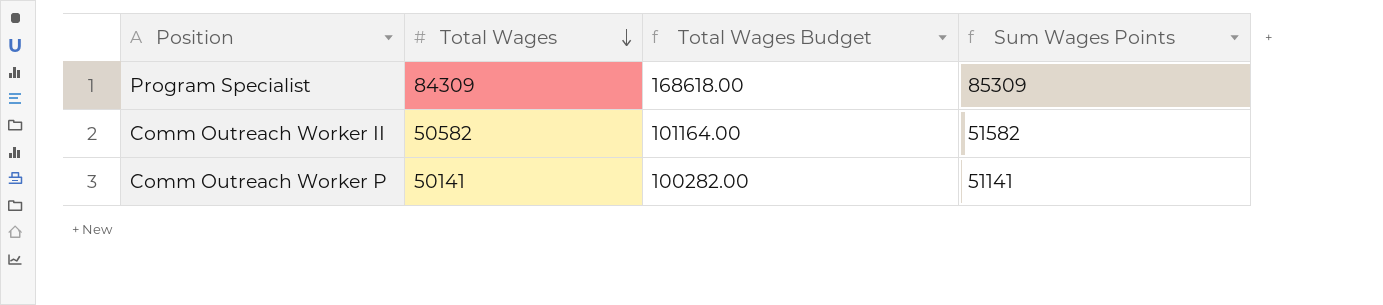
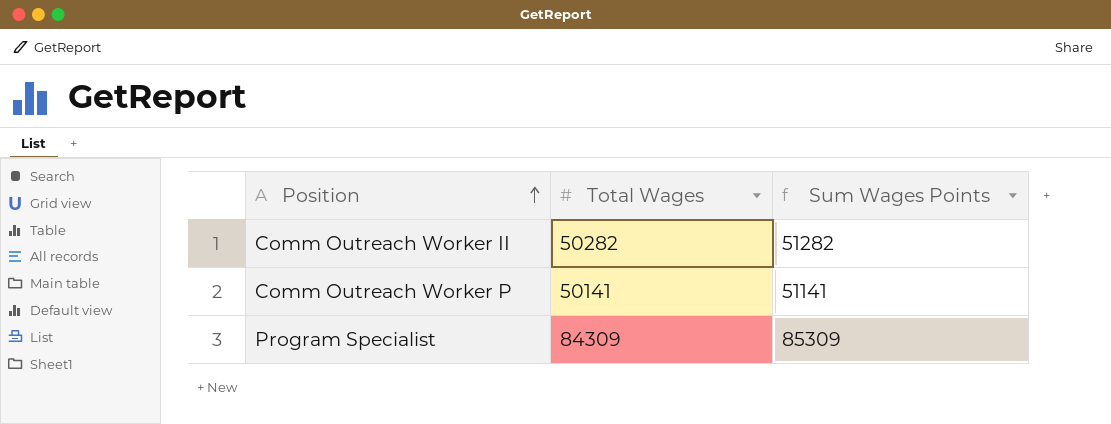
row order: Total Wages descending -> Position ascending
column Total Wages Budget | formula: [Total Wages] * 2 -> none
Comm Outreach Worker II | Total Wages: 50582 -> 50282
Comm Outreach Worker II | Sum Wages Points: 51582 -> 51282

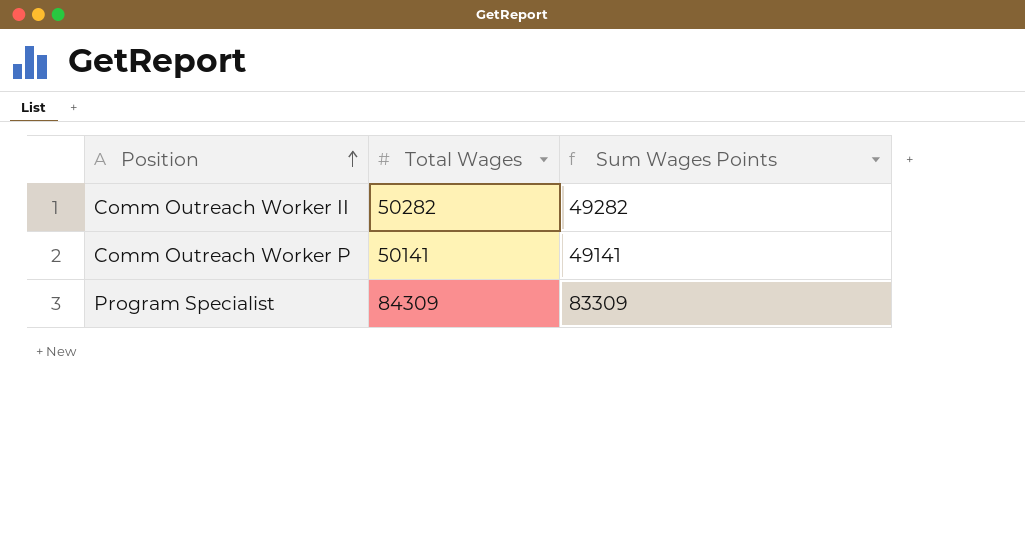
column Sum Wages Points | formula: [Total Wages] + 1000 -> [Total Wages] - 1000

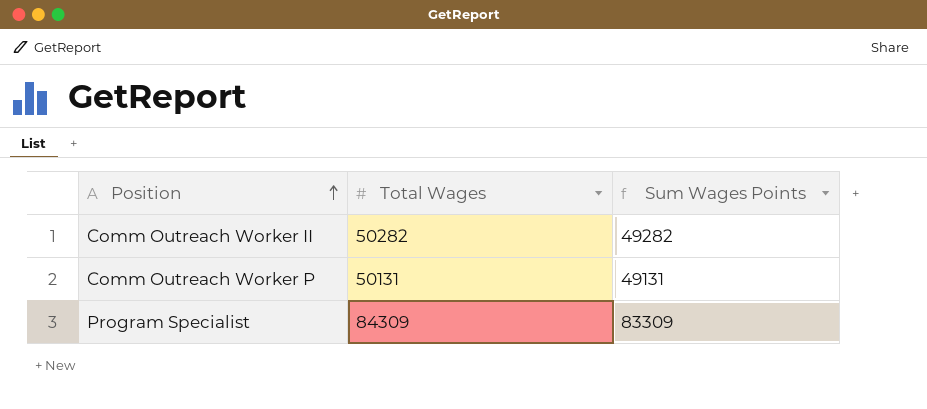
Comm Outreach Worker P | Total Wages: 50141 -> 50131
Comm Outreach Worker P | Sum Wages Points: 49141 -> 49131

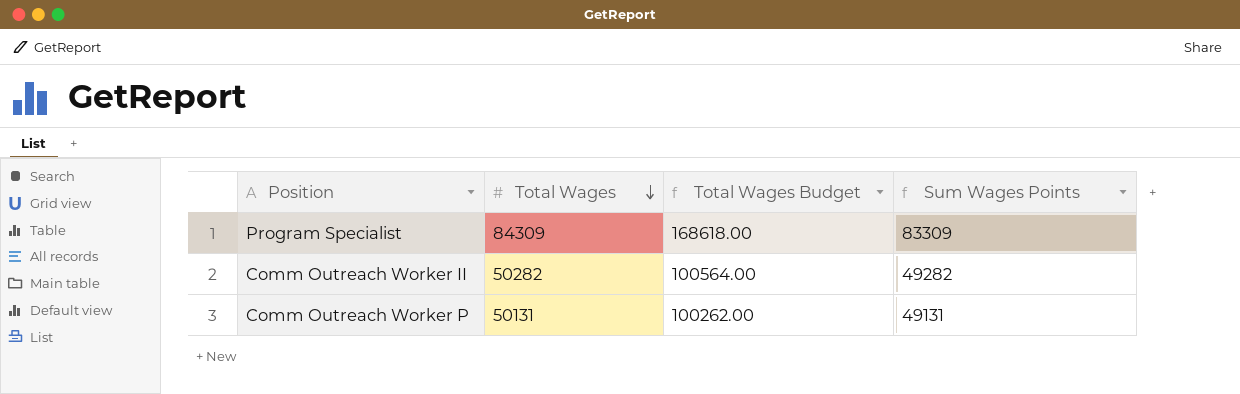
row order: Position ascending -> Total Wages descending
column Total Wages Budget | formula: none -> [Total Wages] * 2

